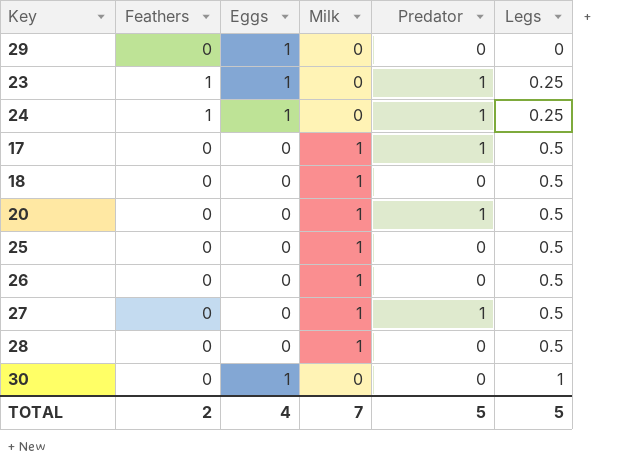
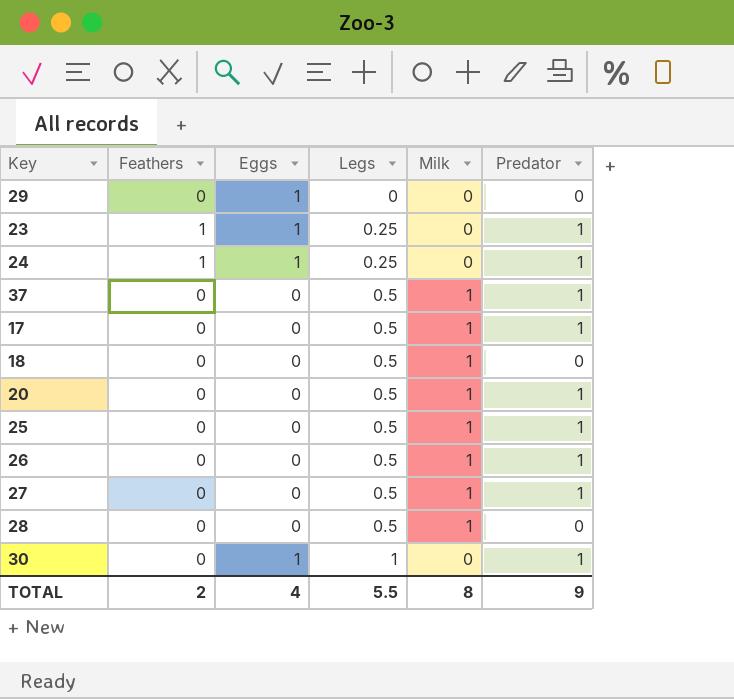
column Legs | position: 6 -> 4
row 37: none -> 0 | 0 | 0.5 | 1 | 1
25 | Predator: 0 -> 1
26 | Predator: 0 -> 1
30 | Predator: 0 -> 1
TOTAL | Legs: 5 -> 5.5
TOTAL | Milk: 7 -> 8
TOTAL | Predator: 5 -> 9

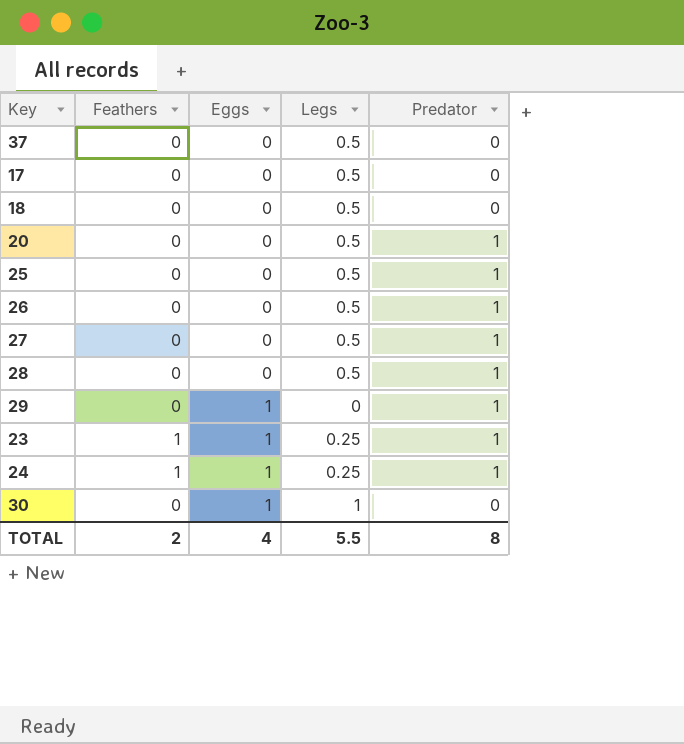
row order: Legs ascending -> Eggs ascending
column Milk | position: 5 -> none
37 | Predator: 1 -> 0
17 | Predator: 1 -> 0
28 | Predator: 0 -> 1
29 | Predator: 0 -> 1
30 | Predator: 1 -> 0
TOTAL | Predator: 9 -> 8

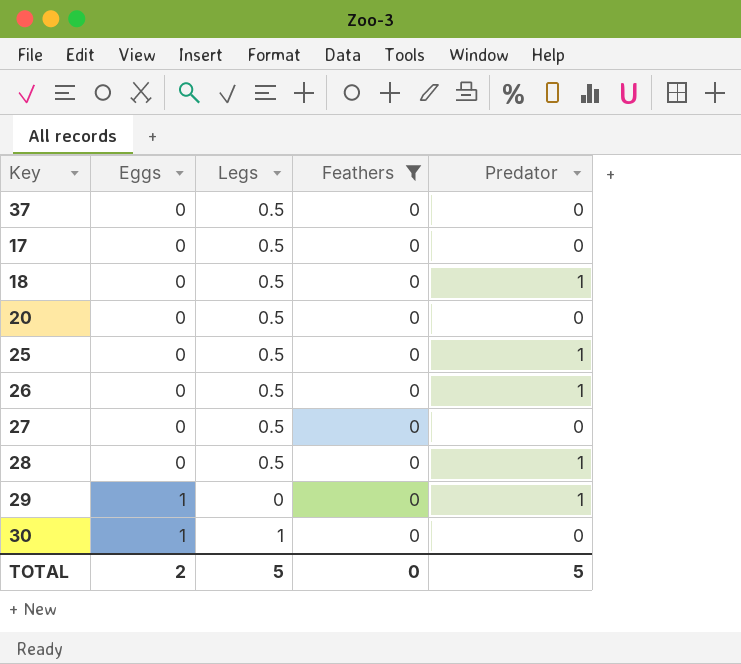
filter: none -> Feathers = 0
column Feathers | position: 2 -> 4
18 | Predator: 0 -> 1
20 | Predator: 1 -> 0
27 | Predator: 1 -> 0
TOTAL | Eggs: 4 -> 2
TOTAL | Legs: 5.5 -> 5
TOTAL | Feathers: 2 -> 0
TOTAL | Predator: 8 -> 5

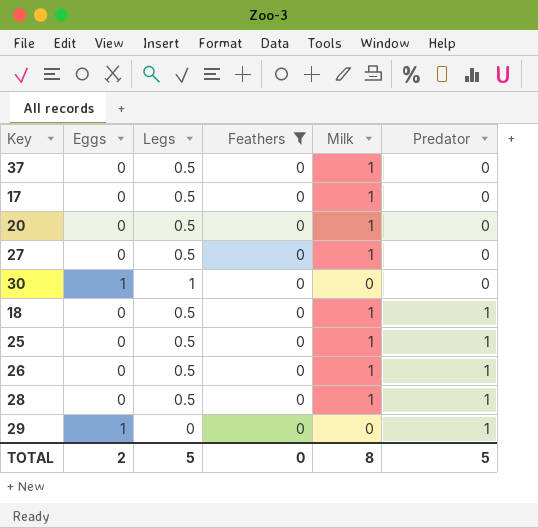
row order: Eggs ascending -> Predator ascending
column Milk | position: none -> 5

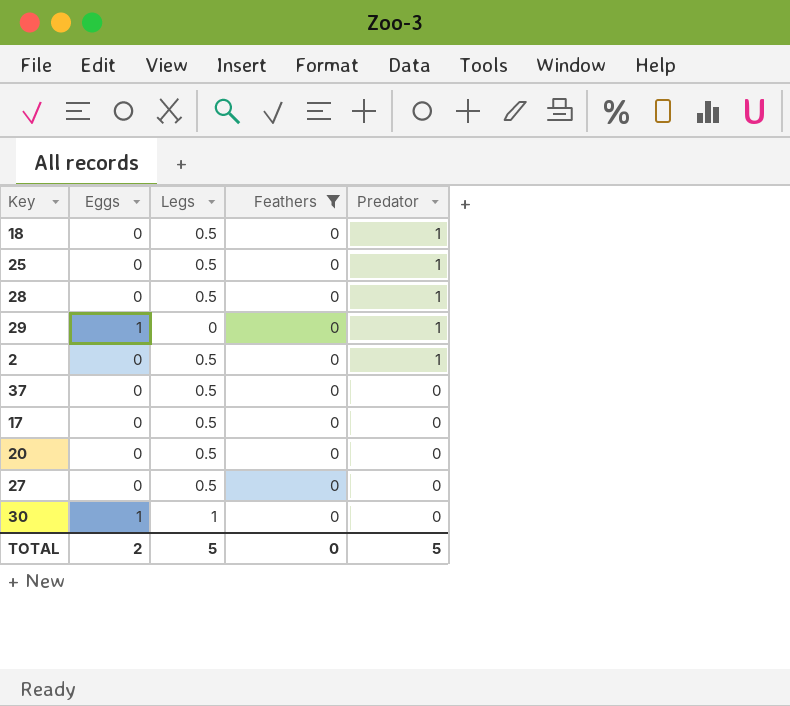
row order: Predator ascending -> Predator descending
column Milk | position: 5 -> none
row 26: 0 | 0.5 | 0 | 1 | 1 -> none
row 2: none -> 0 | 0.5 | 0 | 1

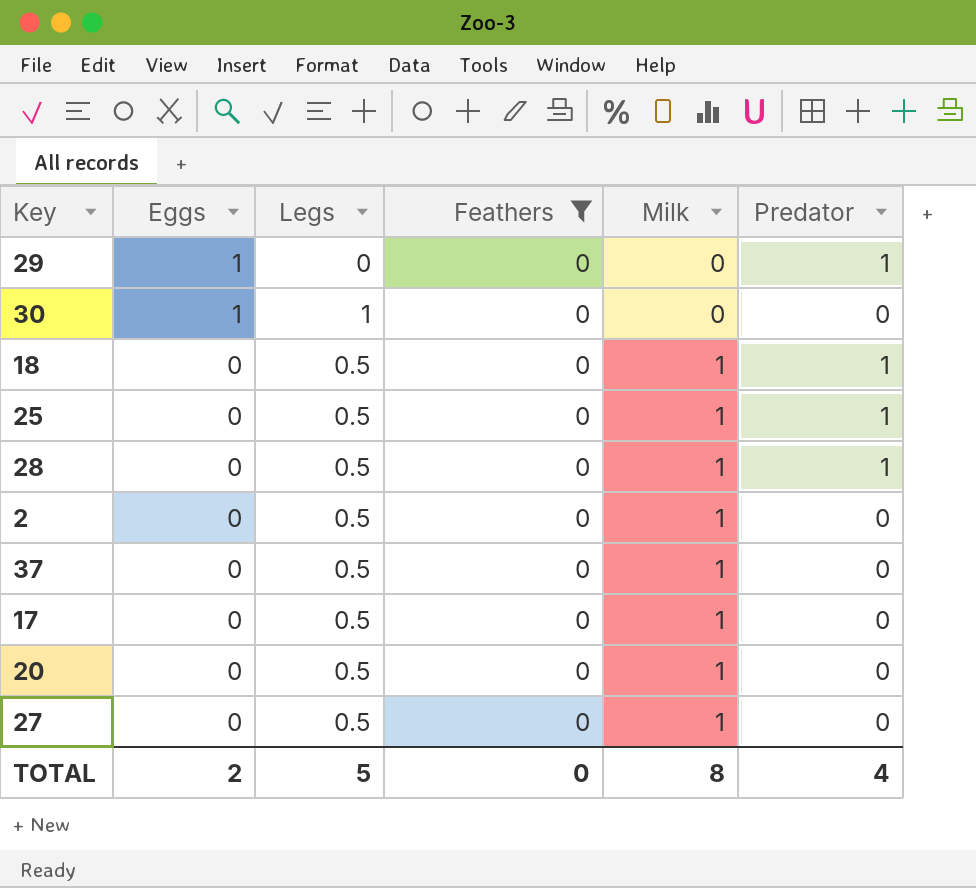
row order: Predator descending -> Eggs descending
column Milk | position: none -> 5
2 | Predator: 1 -> 0
TOTAL | Predator: 5 -> 4

